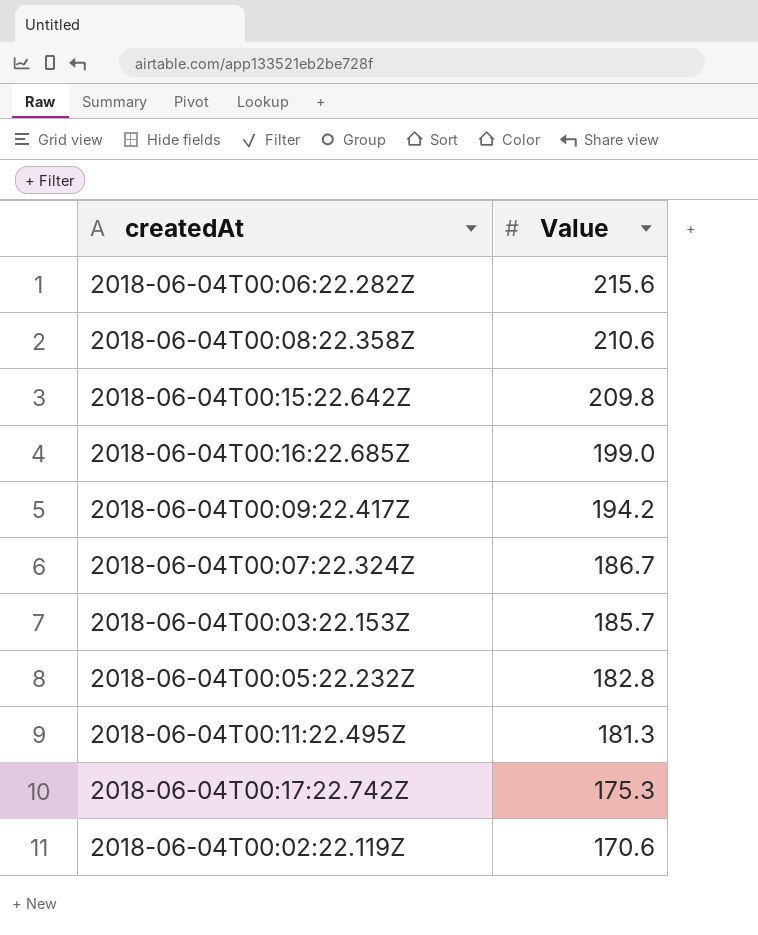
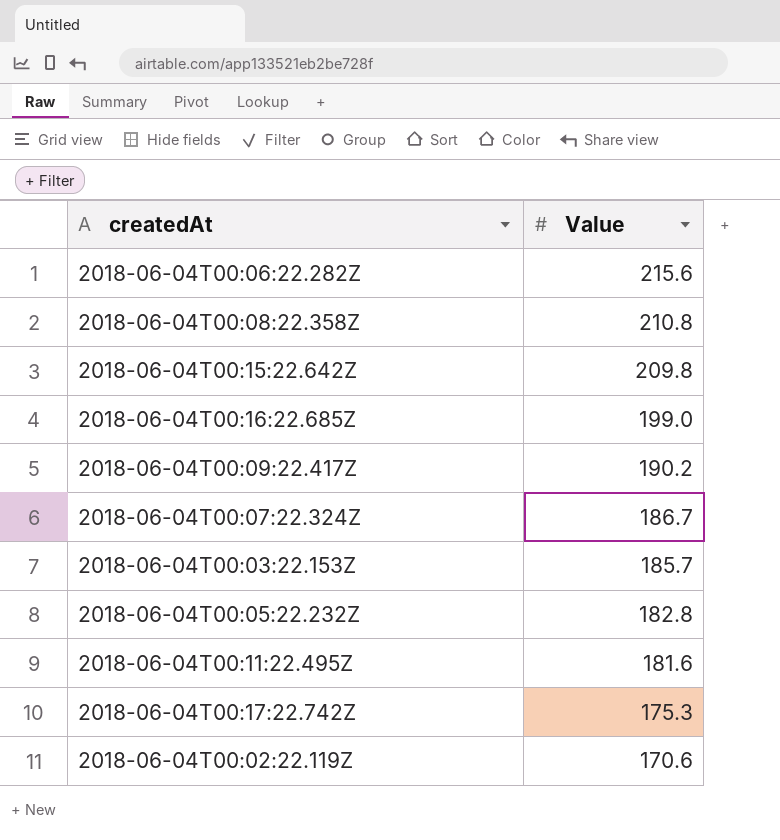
2018-06-04T00:08:22.358Z | Value: 210.6 -> 210.8
2018-06-04T00:09:22.417Z | Value: 194.2 -> 190.2
2018-06-04T00:11:22.495Z | Value: 181.3 -> 181.6

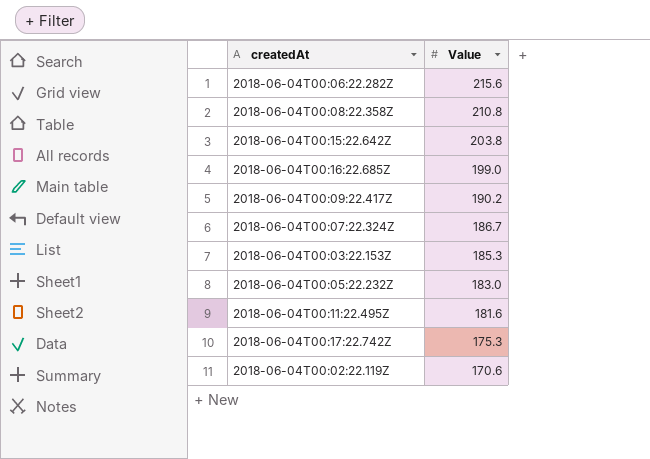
2018-06-04T00:15:22.642Z | Value: 209.8 -> 203.8
2018-06-04T00:03:22.153Z | Value: 185.7 -> 185.3
2018-06-04T00:05:22.232Z | Value: 182.8 -> 183.0

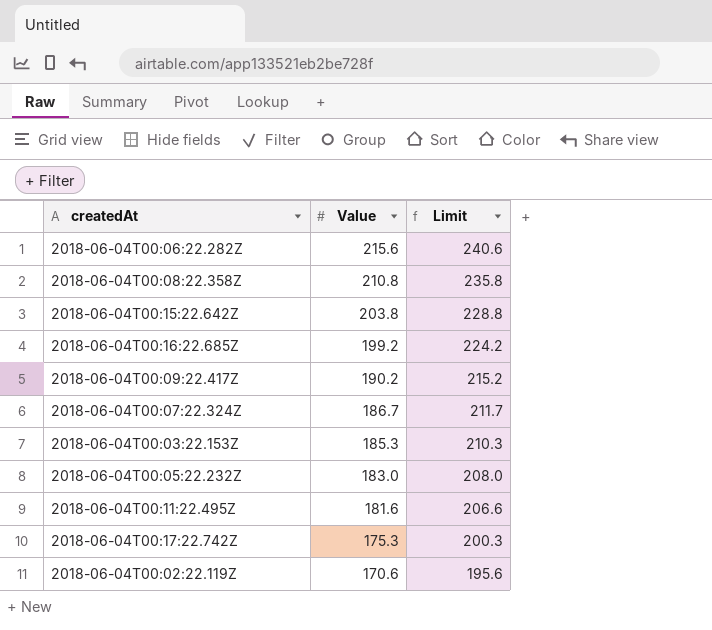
column Limit | formula: none -> [Value] + 25
2018-06-04T00:16:22.685Z | Value: 199.0 -> 199.2

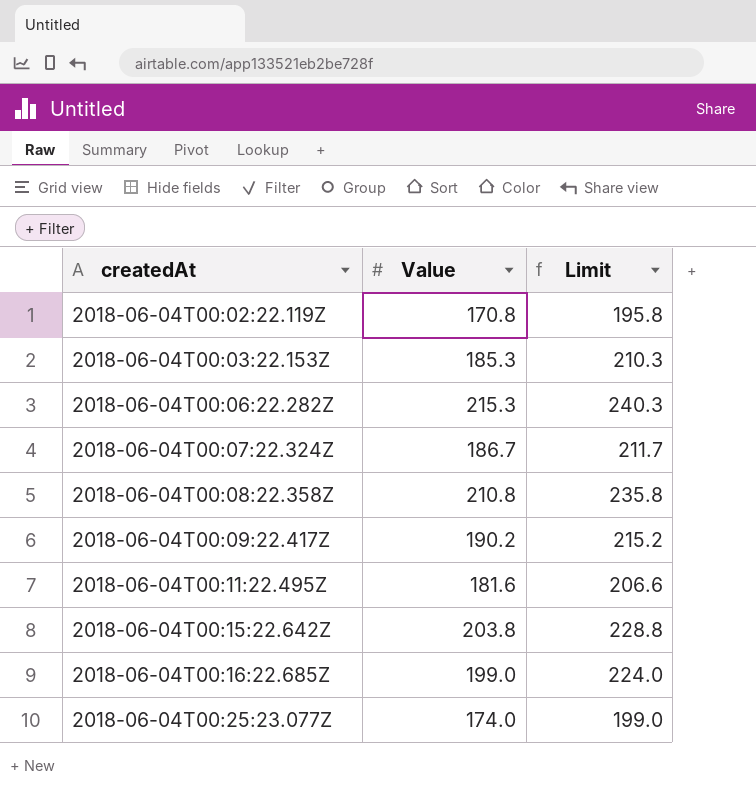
row order: Value descending -> createdAt ascending
row 2018-06-04T00:05:22.232Z: 183.0 | 208.0 -> none
row 2018-06-04T00:17:22.742Z: 175.3 | 200.3 -> none
2018-06-04T00:02:22.119Z | Value: 170.6 -> 170.8
2018-06-04T00:02:22.119Z | Limit: 195.6 -> 195.8
2018-06-04T00:06:22.282Z | Value: 215.6 -> 215.3
2018-06-04T00:06:22.282Z | Limit: 240.6 -> 240.3
2018-06-04T00:16:22.685Z | Value: 199.2 -> 199.0
2018-06-04T00:16:22.685Z | Limit: 224.2 -> 224.0
row 2018-06-04T00:25:23.077Z: none -> 174.0 | 199.0

